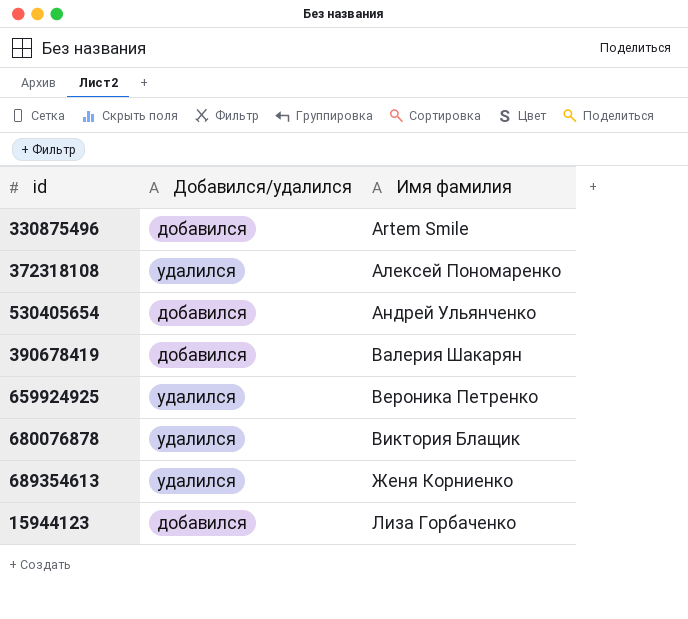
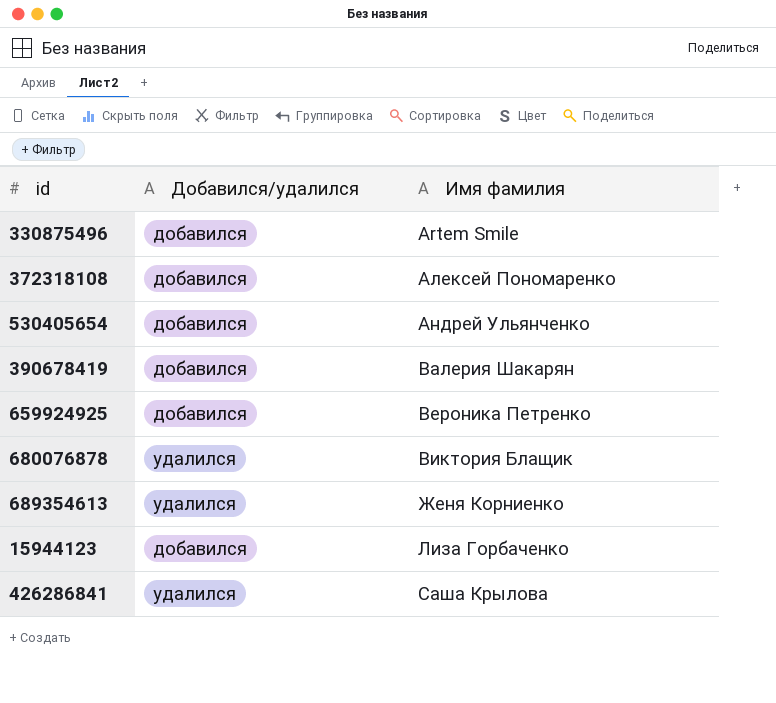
372318108 | Добавился/удалился: удалился -> добавился
659924925 | Добавился/удалился: удалился -> добавился
row 426286841: none -> удалился | Саша Крылова

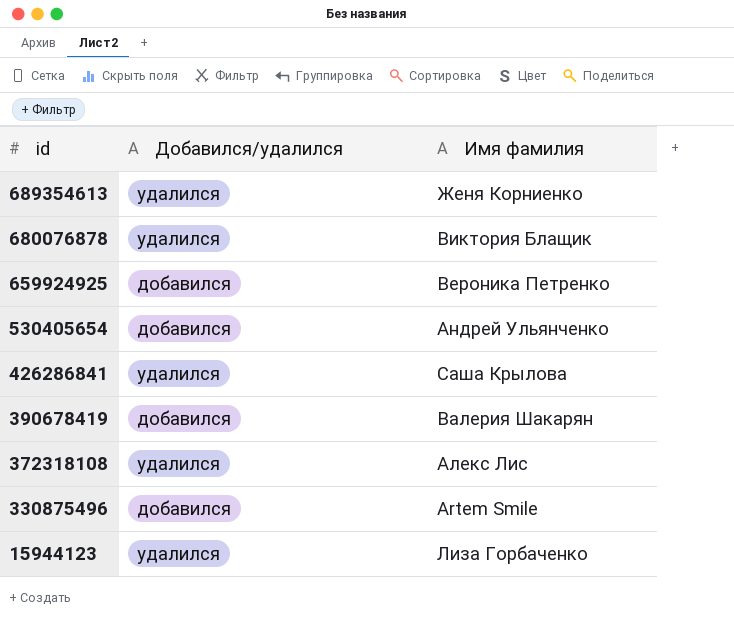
row order: Имя фамилия ascending -> id descending
372318108 | Добавился/удалился: добавился -> удалился
372318108 | Имя фамилия: Алексей Пономаренко -> Алекс Лис
15944123 | Добавился/удалился: добавился -> удалился

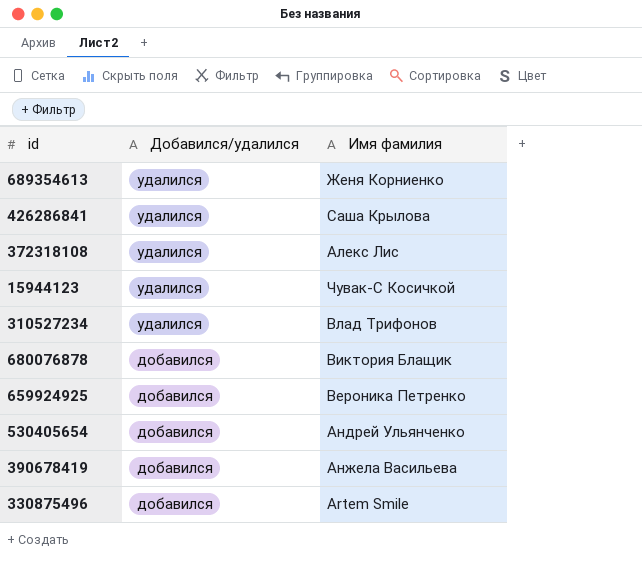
row order: id descending -> Добавился/удалился descending
15944123 | Имя фамилия: Лиза Горбаченко -> Чувак-С Косичкой
row 310527234: none -> удалился | Влад Трифонов
680076878 | Добавился/удалился: удалился -> добавился
390678419 | Имя фамилия: Валерия Шакарян -> Анжела Васильева

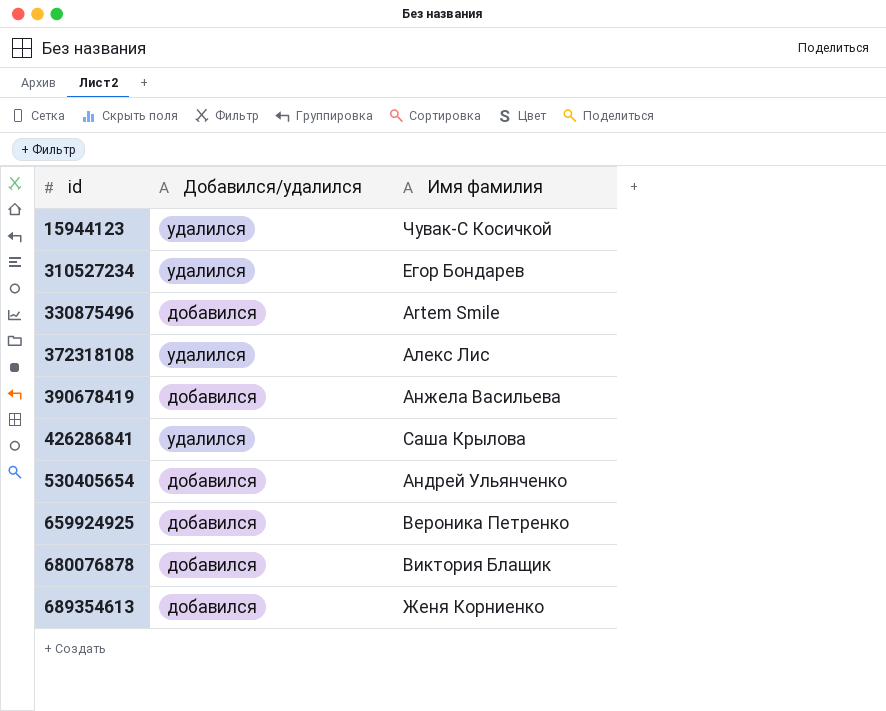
row order: Добавился/удалился descending -> id ascending
310527234 | Имя фамилия: Влад Трифонов -> Егор Бондарев
689354613 | Добавился/удалился: удалился -> добавился

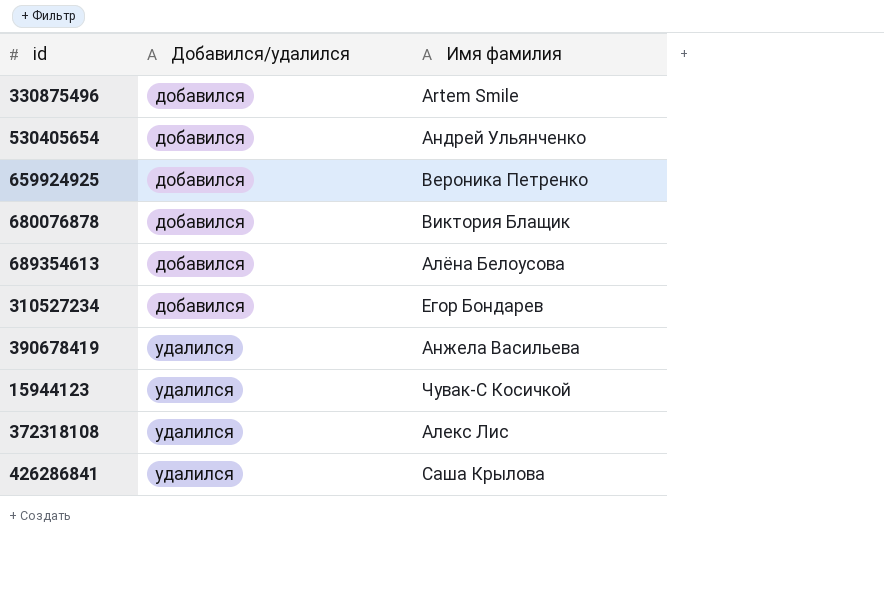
row order: id ascending -> Добавился/удалился ascending
689354613 | Имя фамилия: Женя Корниенко -> Алёна Белоусова
310527234 | Добавился/удалился: удалился -> добавился
390678419 | Добавился/удалился: добавился -> удалился

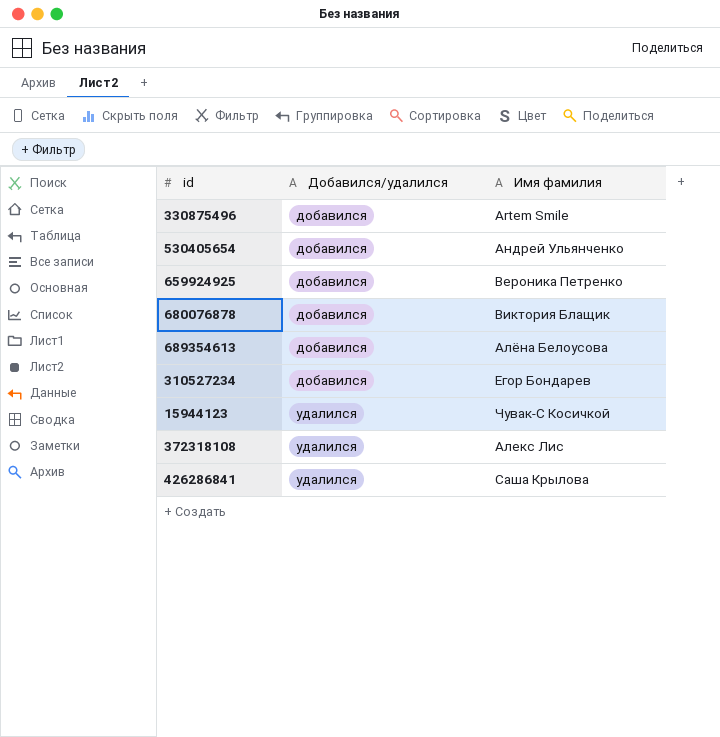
row 390678419: удалился | Анжела Васильева -> none

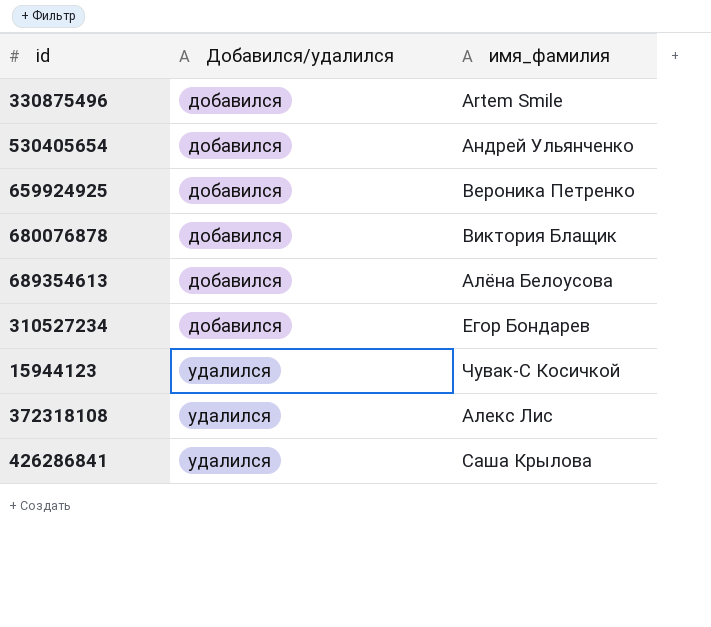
column name: Имя фамилия -> имя_фамилия

